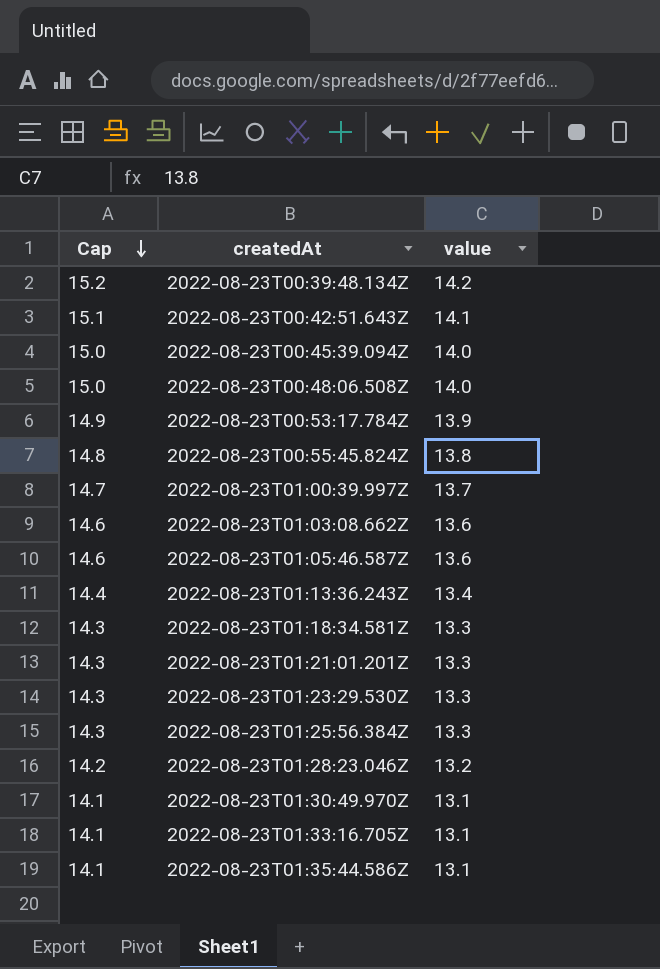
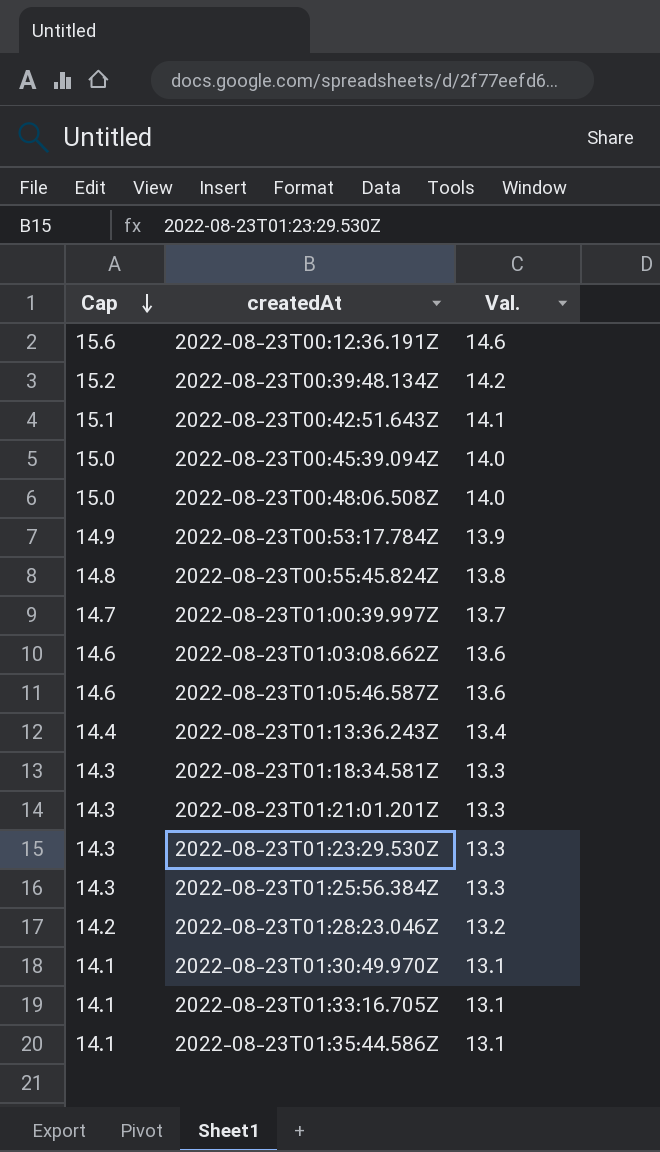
column name: value -> Val.
row 2022-08-23T00:12:36.191Z: none -> 15.6 | 14.6

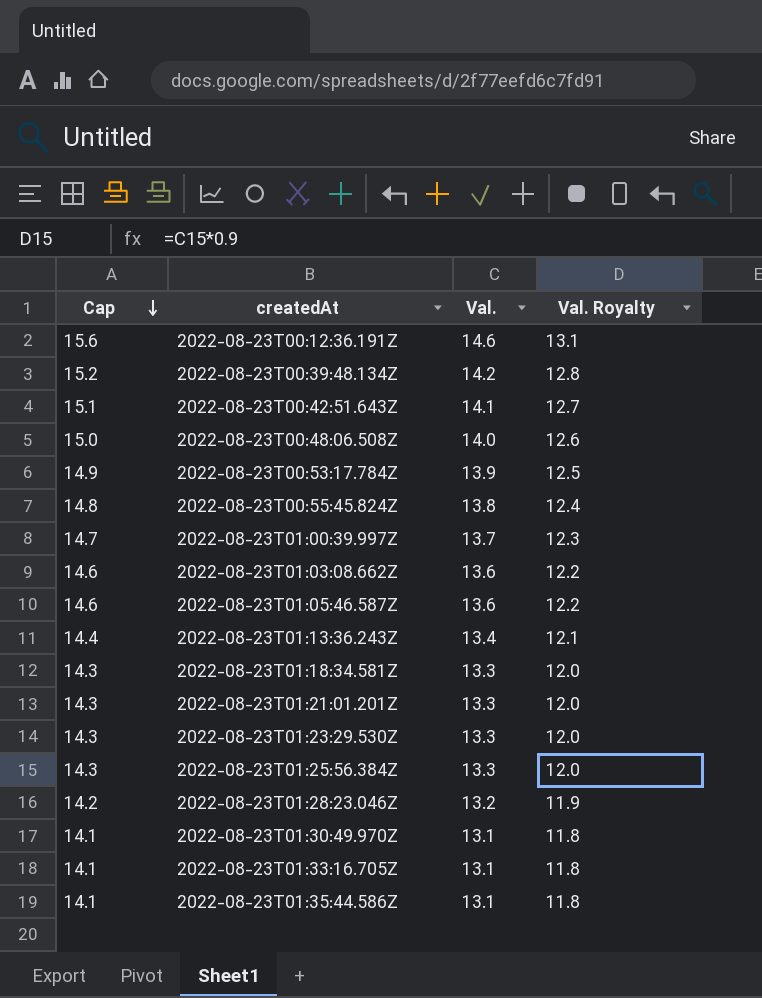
column Val. Royalty | formula: none -> [Val.] * 0.9
row 2022-08-23T00:45:39.094Z: 15.0 | 14.0 -> none

